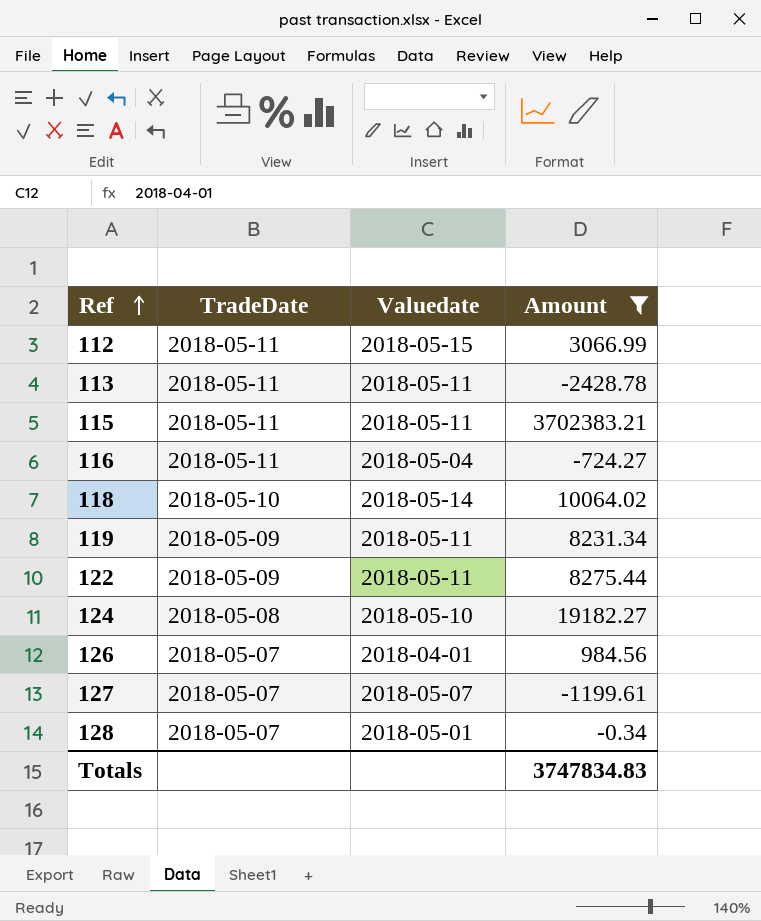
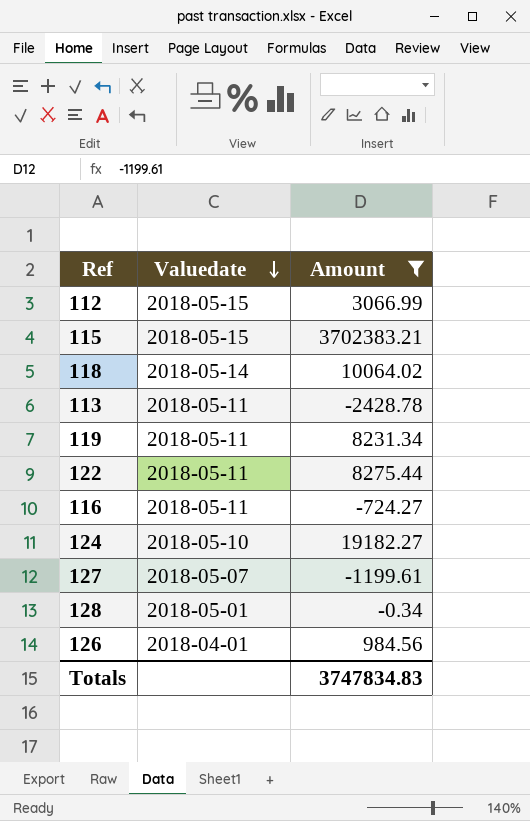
row order: Ref ascending -> Valuedate descending
column TradeDate | position: 2 -> none
115 | Valuedate: 2018-05-11 -> 2018-05-15
116 | Valuedate: 2018-05-04 -> 2018-05-11

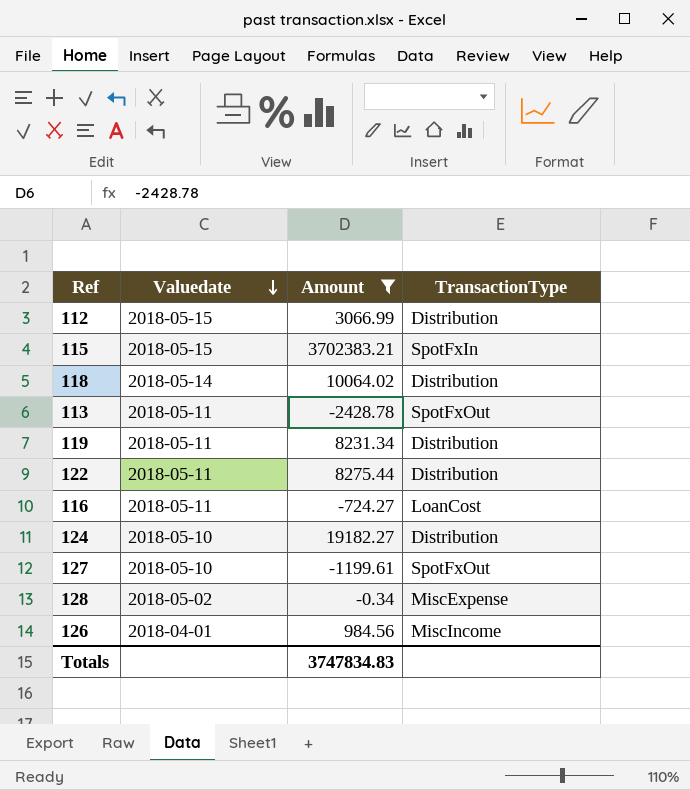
column TransactionType | position: none -> 4
127 | Valuedate: 2018-05-07 -> 2018-05-10
128 | Valuedate: 2018-05-01 -> 2018-05-02

